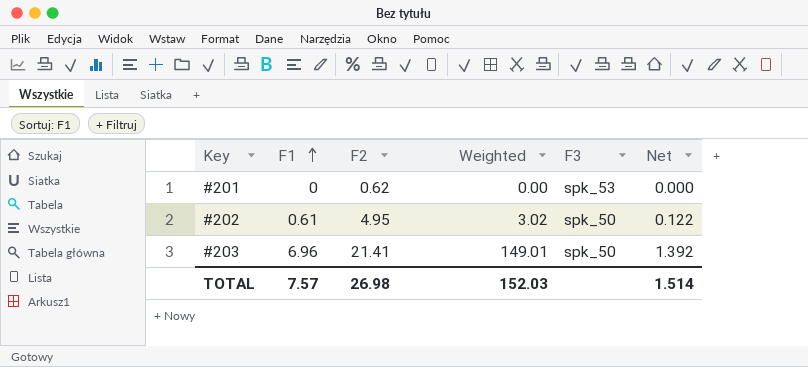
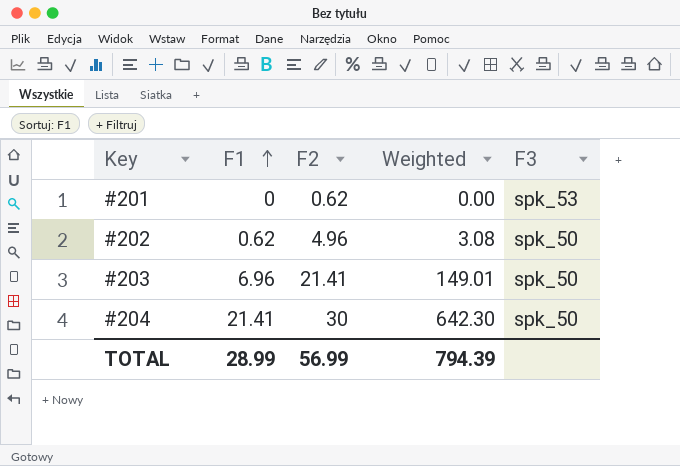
column Net | formula: [F1] * 0.2 -> none
#202 | F1: 0.61 -> 0.62
#202 | F2: 4.95 -> 4.96
#202 | Weighted: 3.02 -> 3.08
row #204: none -> 21.41 | 30 | 642.30 | spk_50
TOTAL | F1: 7.57 -> 28.99
TOTAL | F2: 26.98 -> 56.99
TOTAL | Weighted: 152.03 -> 794.39

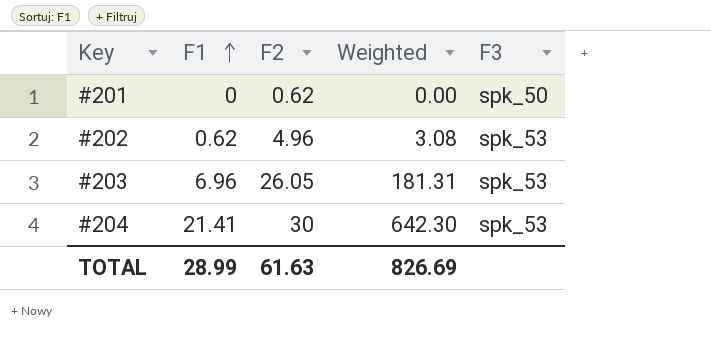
#201 | F3: spk_53 -> spk_50
#202 | F3: spk_50 -> spk_53
#203 | F2: 21.41 -> 26.05
#203 | Weighted: 149.01 -> 181.31
#203 | F3: spk_50 -> spk_53
#204 | F3: spk_50 -> spk_53
TOTAL | F2: 56.99 -> 61.63
TOTAL | Weighted: 794.39 -> 826.69

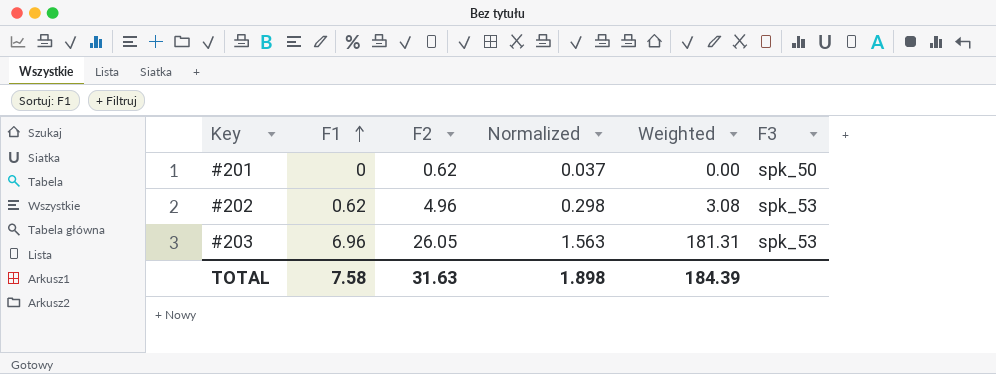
column Normalized | formula: none -> [F2] * 0.06
row #204: 21.41 | 30 | 642.30 | spk_53 -> none
TOTAL | F1: 28.99 -> 7.58
TOTAL | F2: 61.63 -> 31.63
TOTAL | Weighted: 826.69 -> 184.39

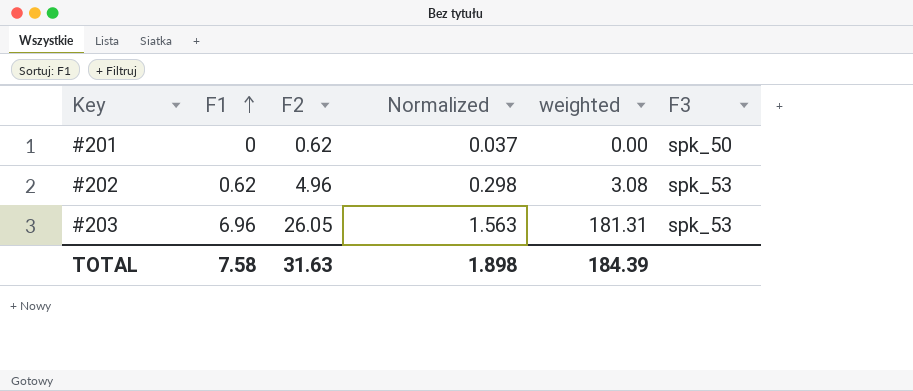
column name: Weighted -> weighted

